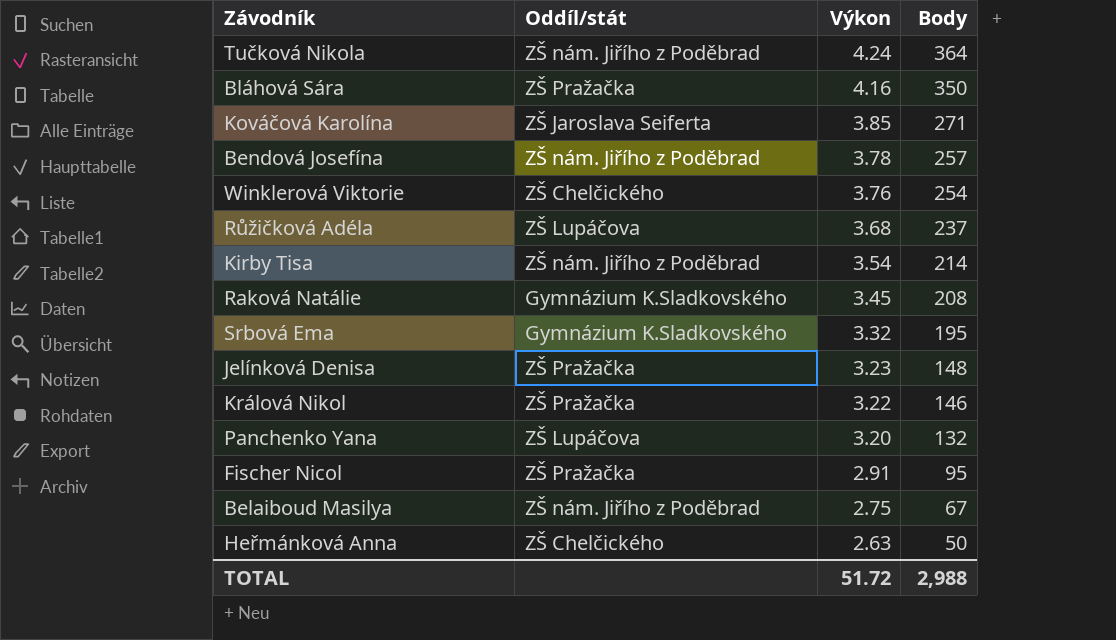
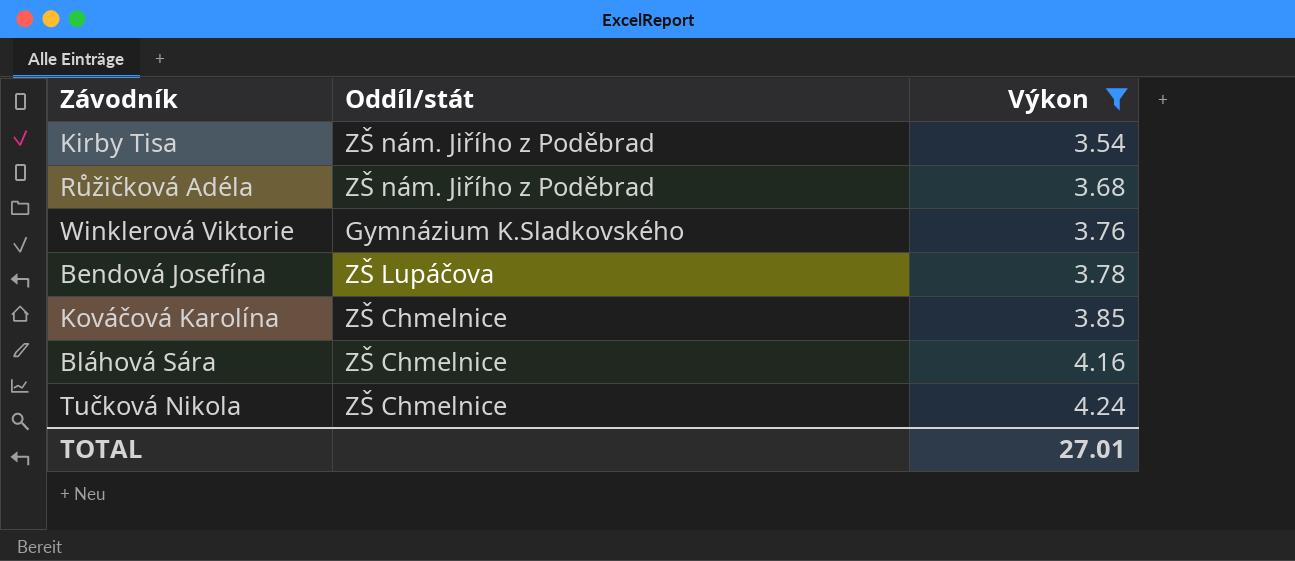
filter: none -> Výkon >= 3.54
row order: Výkon descending -> Výkon ascending
column Body | position: 4 -> none
Růžičková Adéla | Oddíl/stát: ZŠ Lupáčova -> ZŠ nám. Jiřího z Poděbrad
Winklerová Viktorie | Oddíl/stát: ZŠ Chelčického -> Gymnázium K.Sladkovského
Bendová Josefína | Oddíl/stát: ZŠ nám. Jiřího z Poděbrad -> ZŠ Lupáčova
Kováčová Karolína | Oddíl/stát: ZŠ Jaroslava Seiferta -> ZŠ Chmelnice
Bláhová Sára | Oddíl/stát: ZŠ Pražačka -> ZŠ Chmelnice
Tučková Nikola | Oddíl/stát: ZŠ nám. Jiřího z Poděbrad -> ZŠ Chmelnice
TOTAL | Výkon: 51.72 -> 27.01

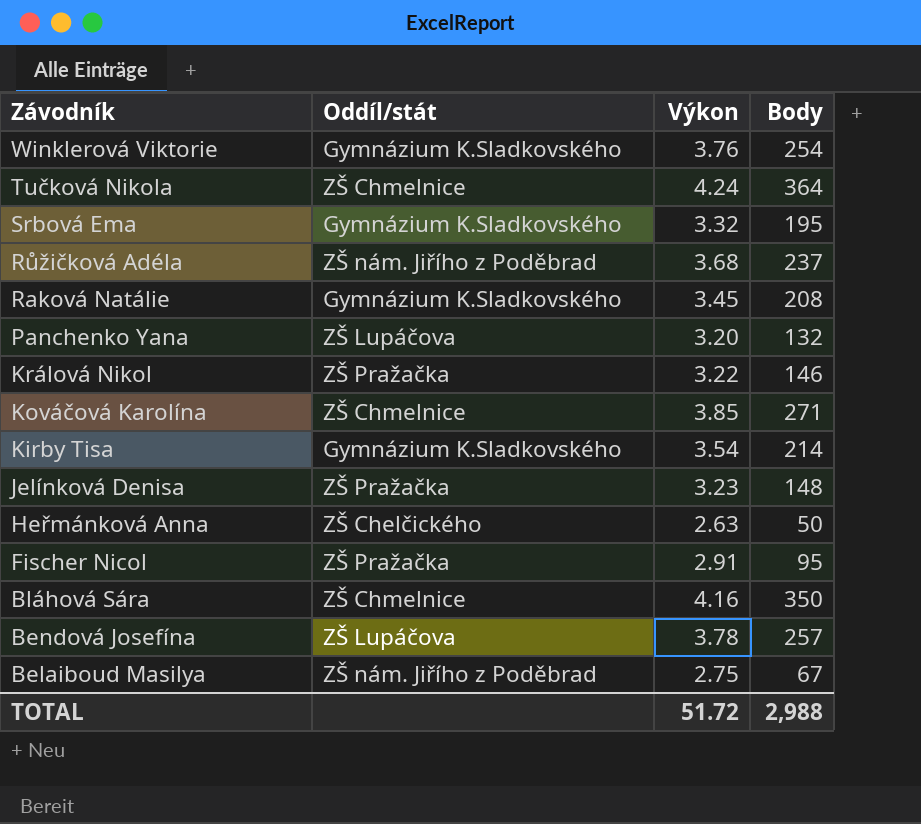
filter: Výkon >= 3.54 -> none
row order: Výkon ascending -> Závodník descending
column Body | position: none -> 4
Kirby Tisa | Oddíl/stát: ZŠ nám. Jiřího z Poděbrad -> Gymnázium K.Sladkovského
TOTAL | Výkon: 27.01 -> 51.72

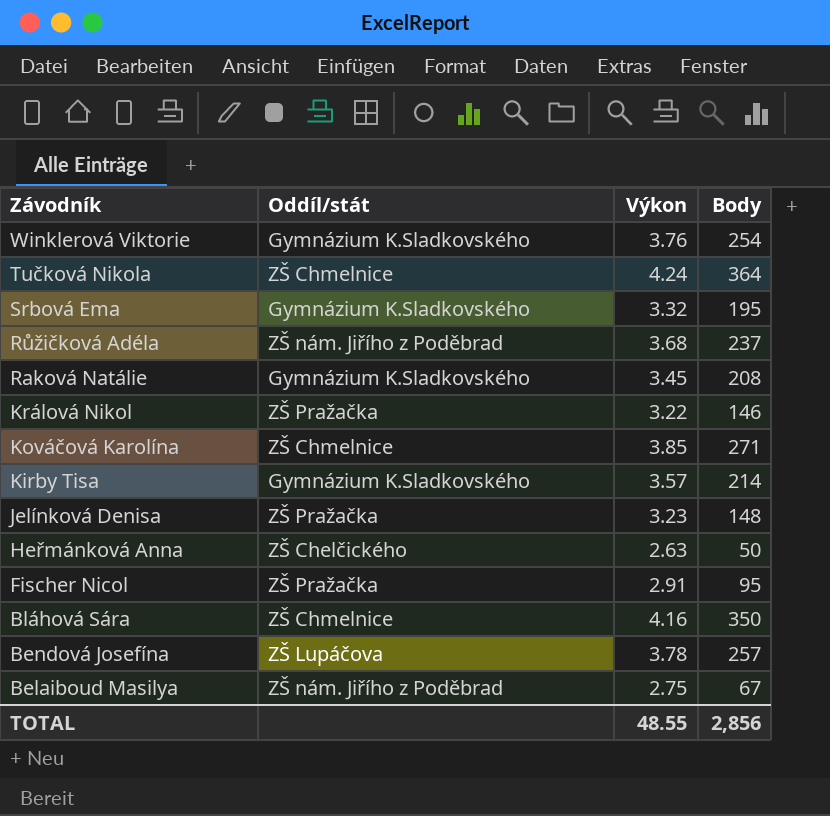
row Panchenko Yana: ZŠ Lupáčova | 3.20 | 132 -> none
Kirby Tisa | Výkon: 3.54 -> 3.57
TOTAL | Výkon: 51.72 -> 48.55
TOTAL | Body: 2,988 -> 2,856

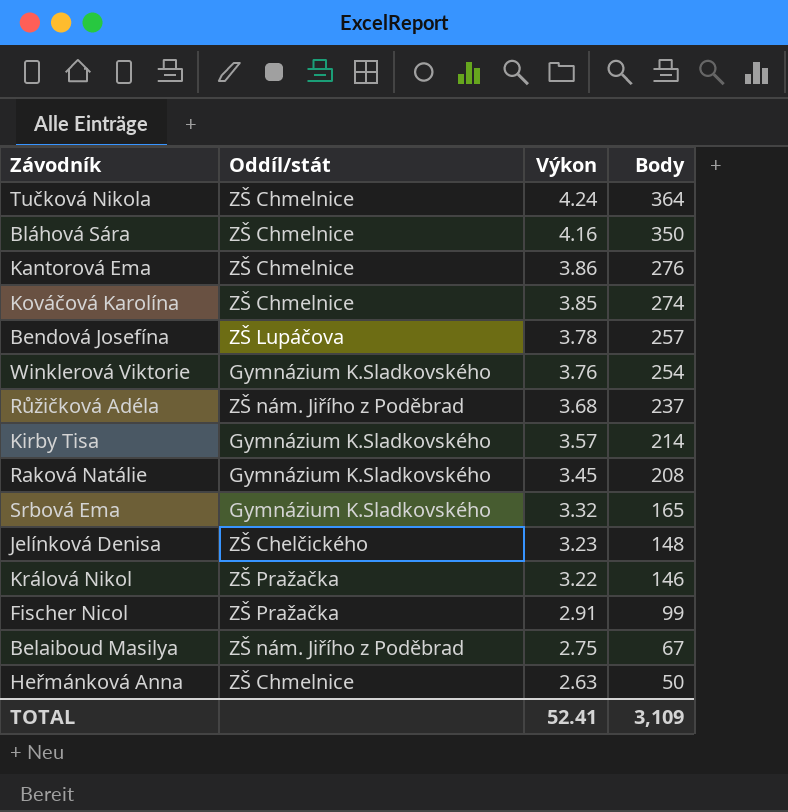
row order: Závodník descending -> Výkon descending
row Kantorová Ema: none -> ZŠ Chmelnice | 3.86 | 276
Kováčová Karolína | Body: 271 -> 274
Srbová Ema | Body: 195 -> 165
Jelínková Denisa | Oddíl/stát: ZŠ Pražačka -> ZŠ Chelčického
Fischer Nicol | Body: 95 -> 99
Heřmánková Anna | Oddíl/stát: ZŠ Chelčického -> ZŠ Chmelnice
TOTAL | Výkon: 48.55 -> 52.41
TOTAL | Body: 2,856 -> 3,109

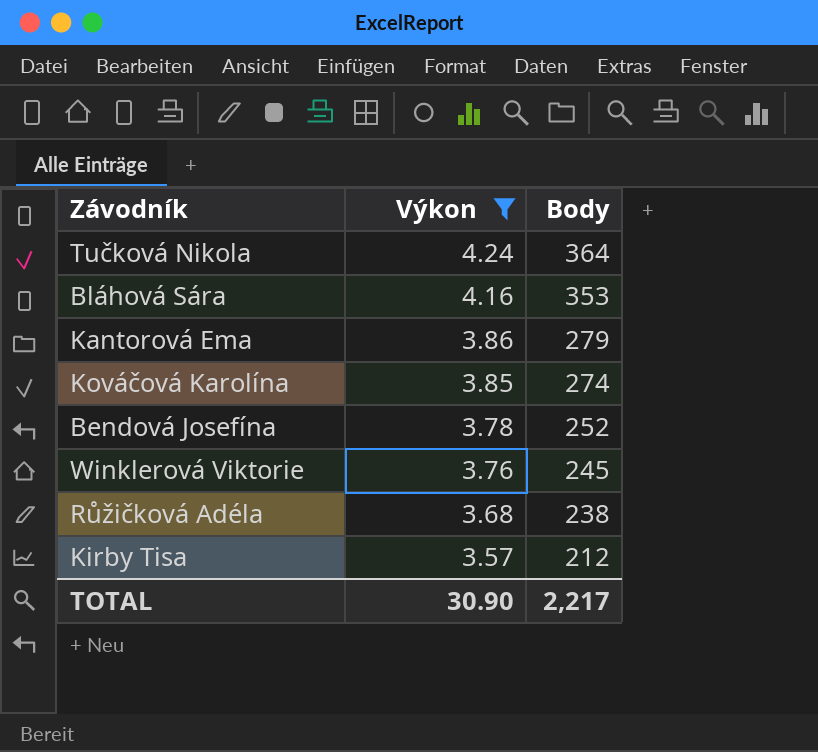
filter: none -> Výkon >= 3.57
column Oddíl/stát | position: 2 -> none
Bláhová Sára | Body: 350 -> 353
Kantorová Ema | Body: 276 -> 279
Bendová Josefína | Body: 257 -> 252
Winklerová Viktorie | Body: 254 -> 245
Růžičková Adéla | Body: 237 -> 238
Kirby Tisa | Body: 214 -> 212
TOTAL | Výkon: 52.41 -> 30.90
TOTAL | Body: 3,109 -> 2,217

